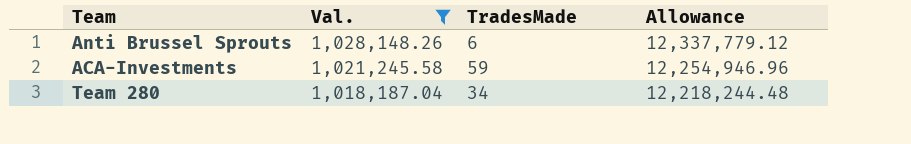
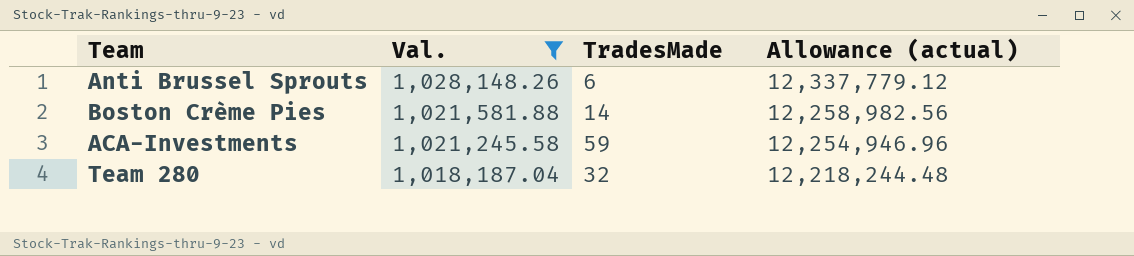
column name: Allowance -> Allowance (actual)
row Boston Crème Pies: none -> 1,021,581.88 | 14 | 12,258,982.56
Team 280 | TradesMade: 34 -> 32

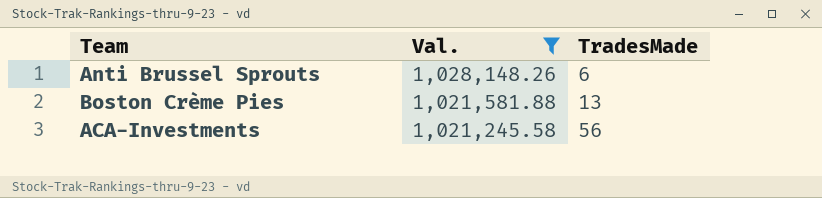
column Allowance (actual) | formula: [Val.] * 12 -> none
row Team 280: 1,018,187.04 | 32 | 12,218,244.48 -> none
Boston Crème Pies | TradesMade: 14 -> 13
ACA-Investments | TradesMade: 59 -> 56

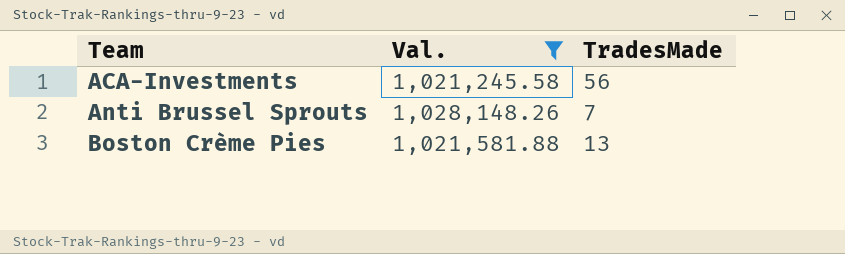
row order: Val. descending -> Team ascending
Anti Brussel Sprouts | TradesMade: 6 -> 7

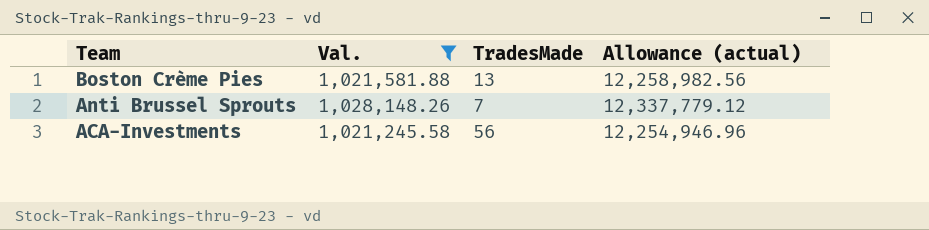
row order: Team ascending -> Team descending
column Allowance (actual) | formula: none -> [Val.] * 12

